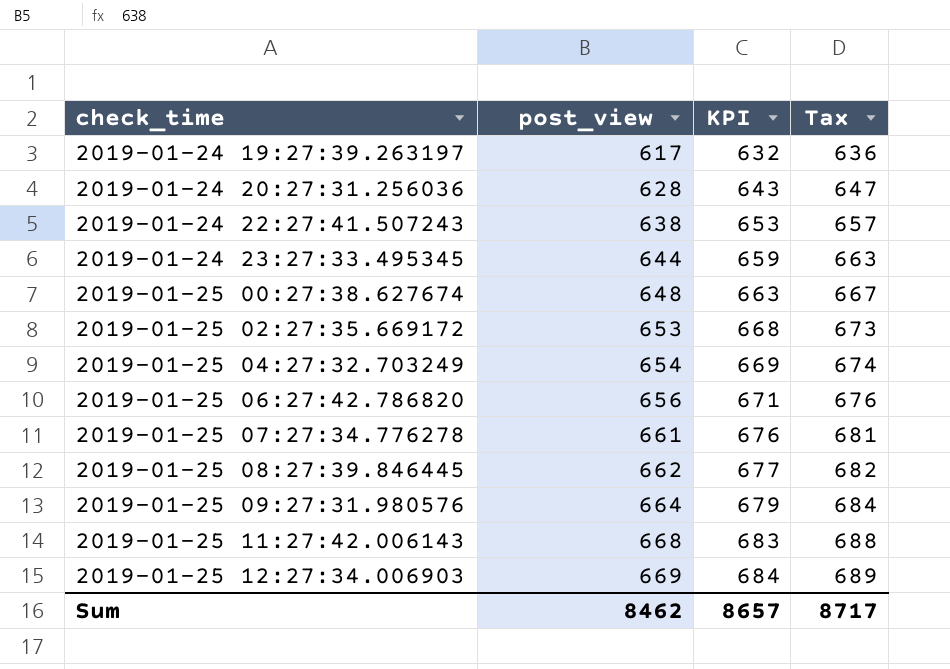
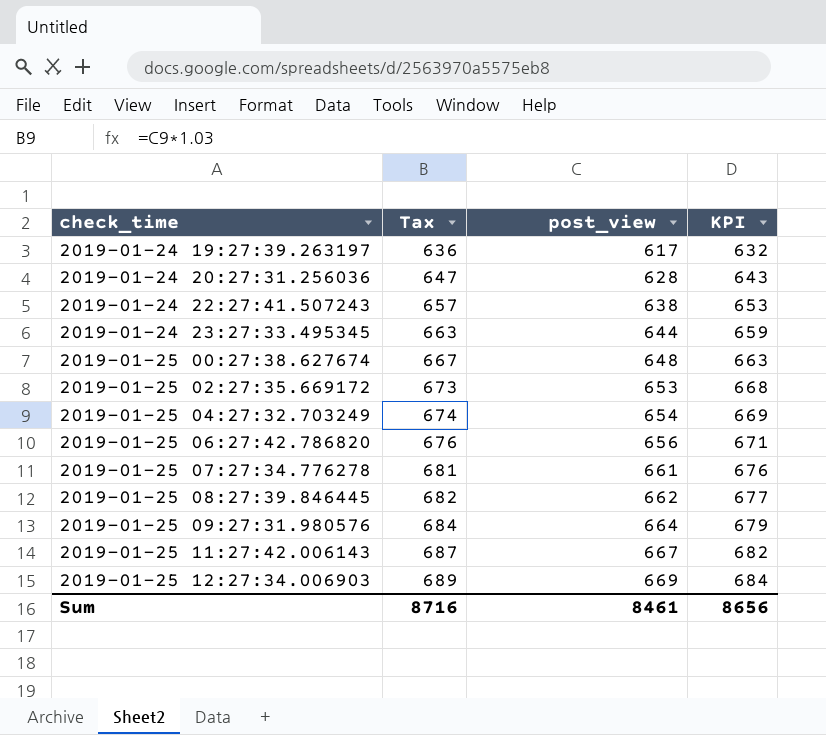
column Tax | position: 4 -> 2
2019-01-25 11:27:42.006143 | Tax: 688 -> 687
2019-01-25 11:27:42.006143 | post_view: 668 -> 667
2019-01-25 11:27:42.006143 | KPI: 683 -> 682
Sum | Tax: 8717 -> 8716
Sum | post_view: 8462 -> 8461
Sum | KPI: 8657 -> 8656

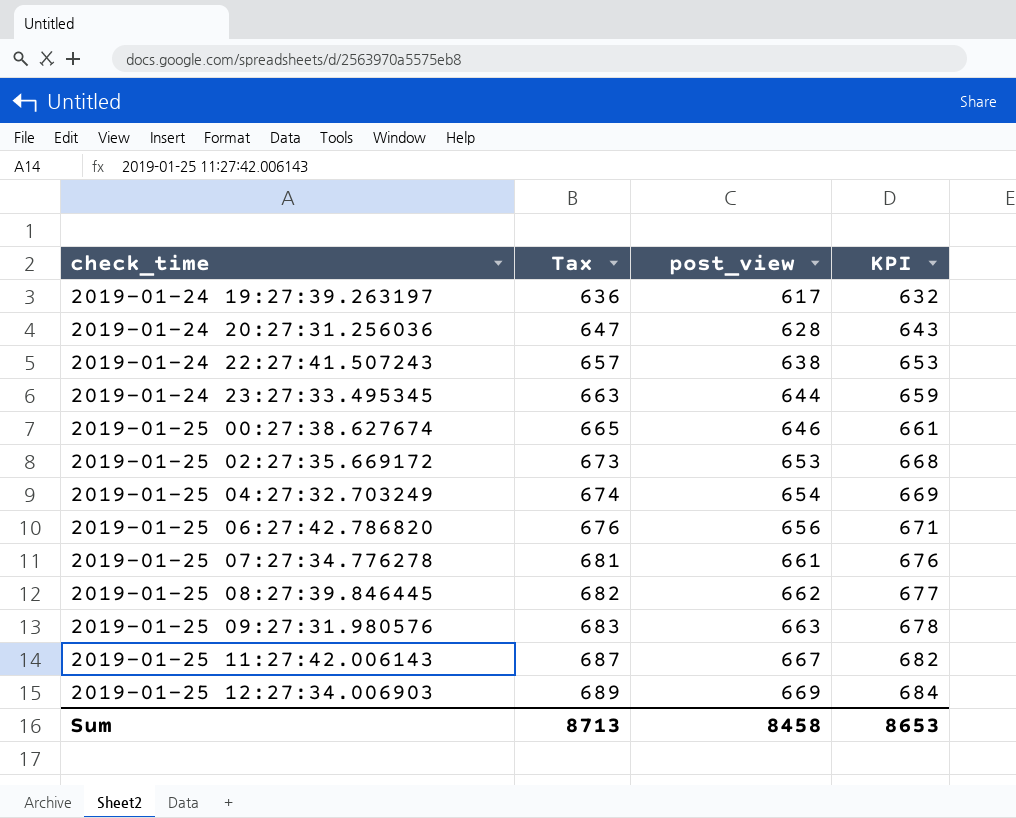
2019-01-25 00:27:38.627674 | Tax: 667 -> 665
2019-01-25 00:27:38.627674 | post_view: 648 -> 646
2019-01-25 00:27:38.627674 | KPI: 663 -> 661
2019-01-25 09:27:31.980576 | Tax: 684 -> 683
2019-01-25 09:27:31.980576 | post_view: 664 -> 663
2019-01-25 09:27:31.980576 | KPI: 679 -> 678
Sum | Tax: 8716 -> 8713
Sum | post_view: 8461 -> 8458
Sum | KPI: 8656 -> 8653

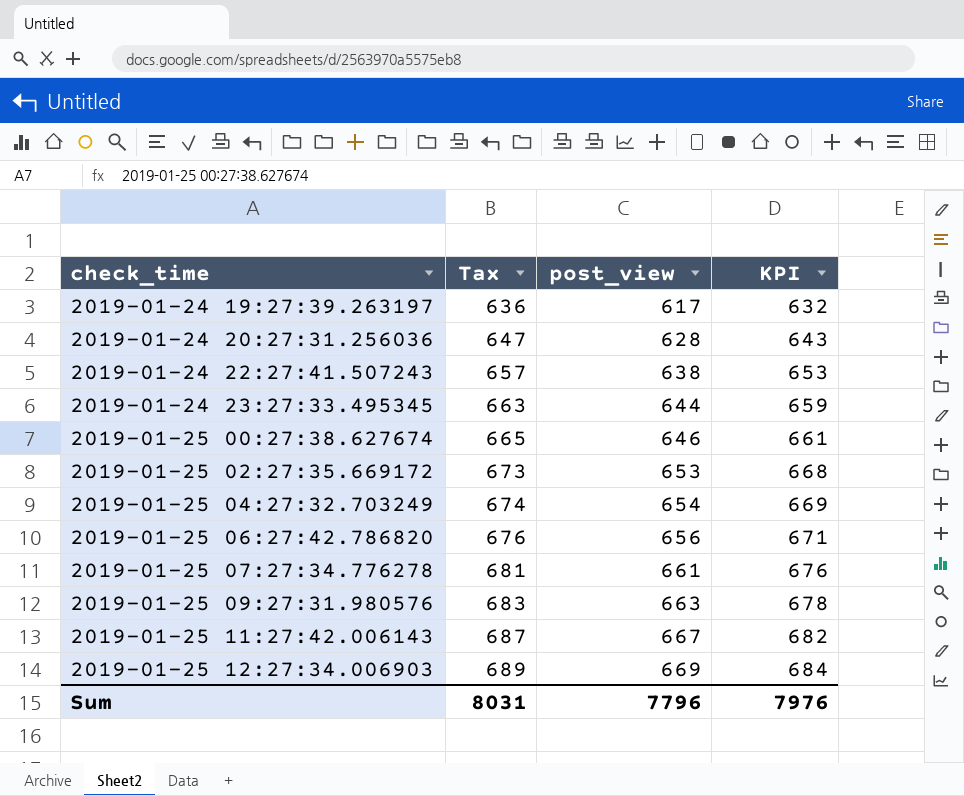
row 2019-01-25 08:27:39.846445: 682 | 662 | 677 -> none
Sum | Tax: 8713 -> 8031
Sum | post_view: 8458 -> 7796
Sum | KPI: 8653 -> 7976

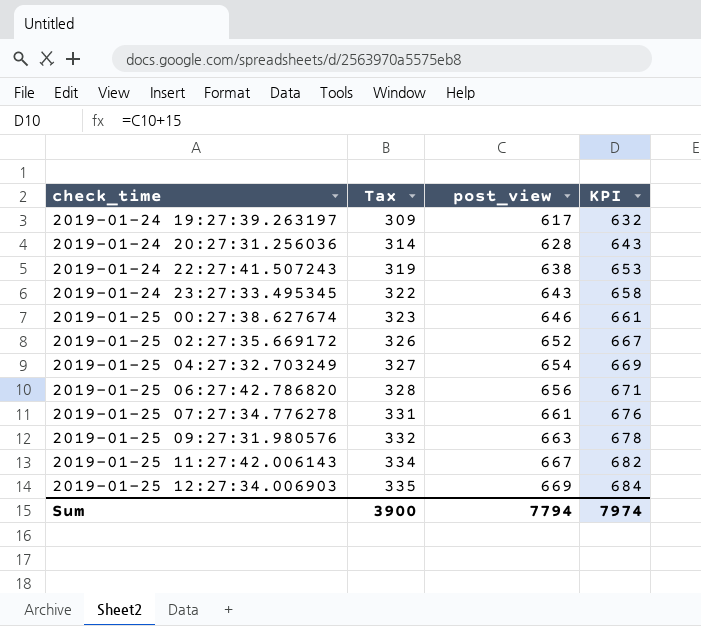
column Tax | formula: [post_view] * 1.03 -> [post_view] * 0.5
2019-01-24 23:27:33.495345 | post_view: 644 -> 643
2019-01-24 23:27:33.495345 | KPI: 659 -> 658
2019-01-25 02:27:35.669172 | post_view: 653 -> 652
2019-01-25 02:27:35.669172 | KPI: 668 -> 667
Sum | Tax: 8031 -> 3900
Sum | post_view: 7796 -> 7794
Sum | KPI: 7976 -> 7974

